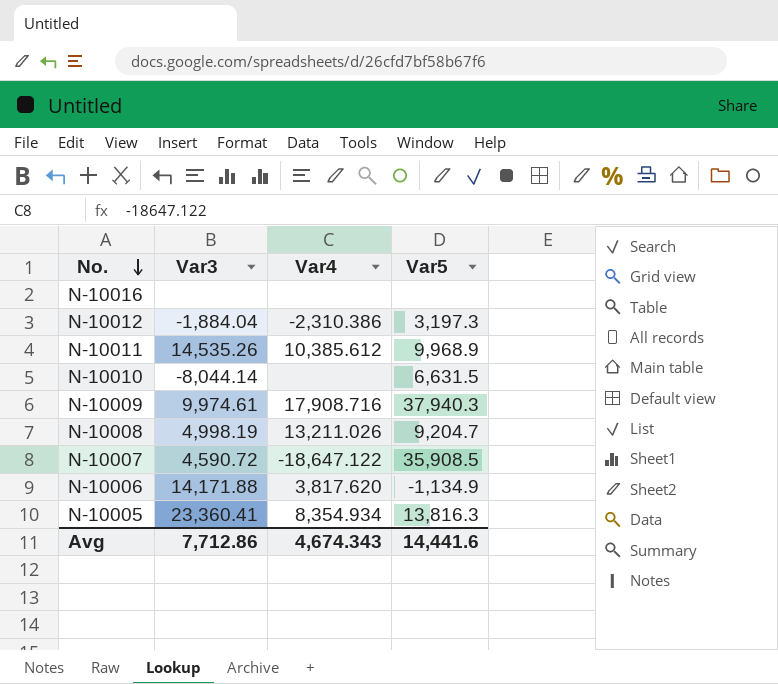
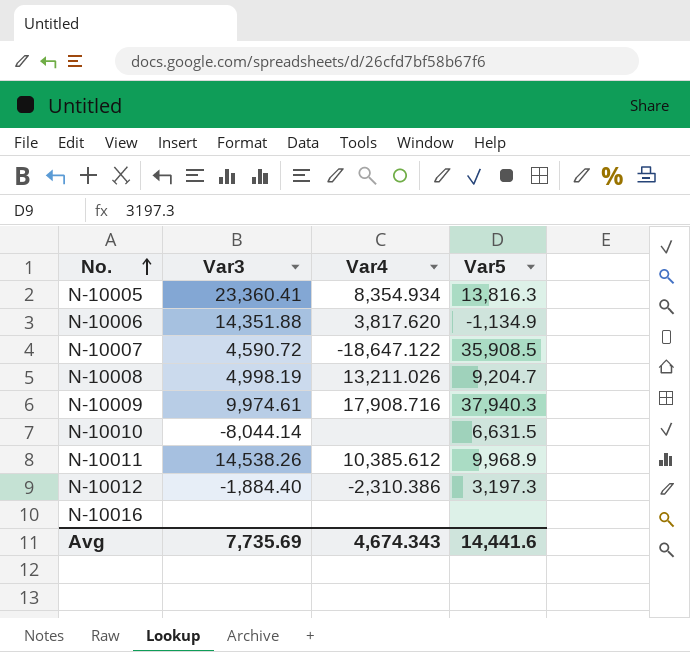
row order: No. descending -> No. ascending
N-10006 | Var3: 14,171.88 -> 14,351.88
N-10011 | Var3: 14,535.26 -> 14,538.26
N-10012 | Var3: -1,884.04 -> -1,884.40
Avg | Var3: 7,712.86 -> 7,735.69

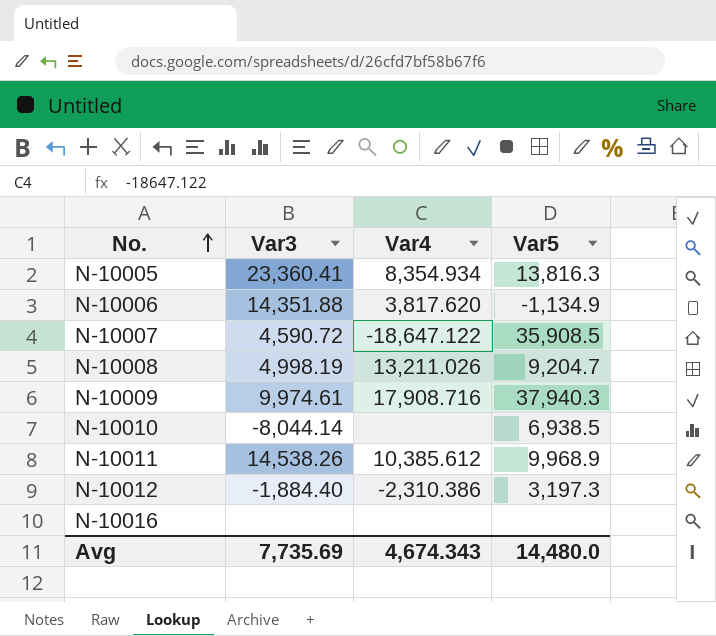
N-10010 | Var5: 6,631.5 -> 6,938.5
Avg | Var5: 14,441.6 -> 14,480.0

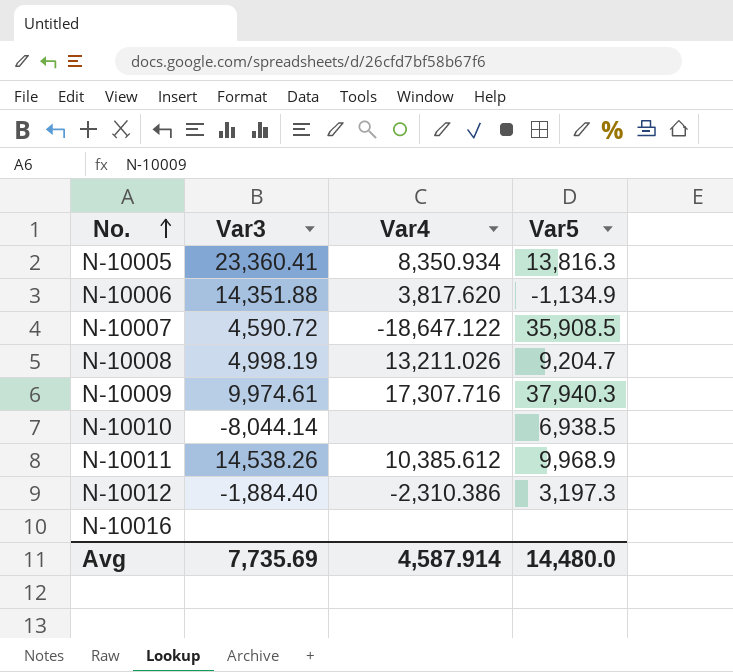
N-10005 | Var4: 8,354.934 -> 8,350.934
N-10009 | Var4: 17,908.716 -> 17,307.716
Avg | Var4: 4,674.343 -> 4,587.914

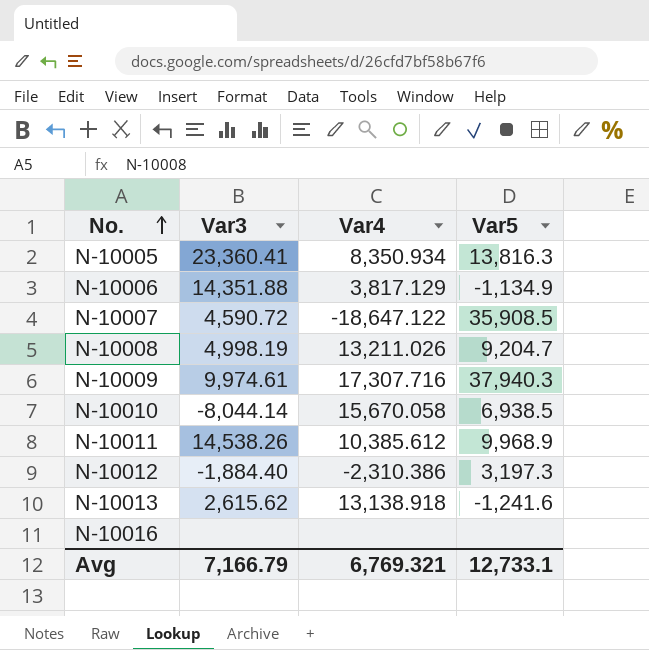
N-10006 | Var4: 3,817.620 -> 3,817.129
N-10010 | Var4: none -> 15,670.058
row N-10013: none -> 2,615.62 | 13,138.918 | -1,241.6
Avg | Var3: 7,735.69 -> 7,166.79
Avg | Var4: 4,587.914 -> 6,769.321
Avg | Var5: 14,480.0 -> 12,733.1

